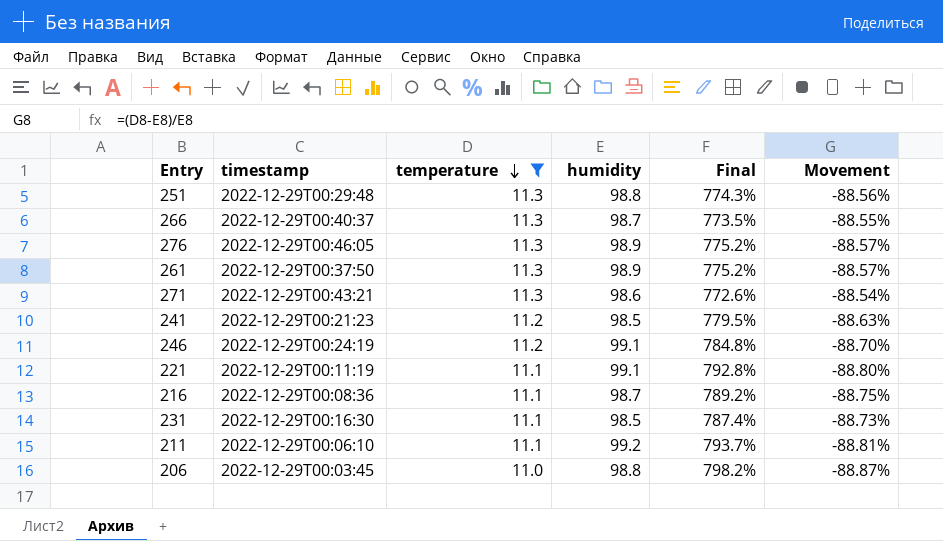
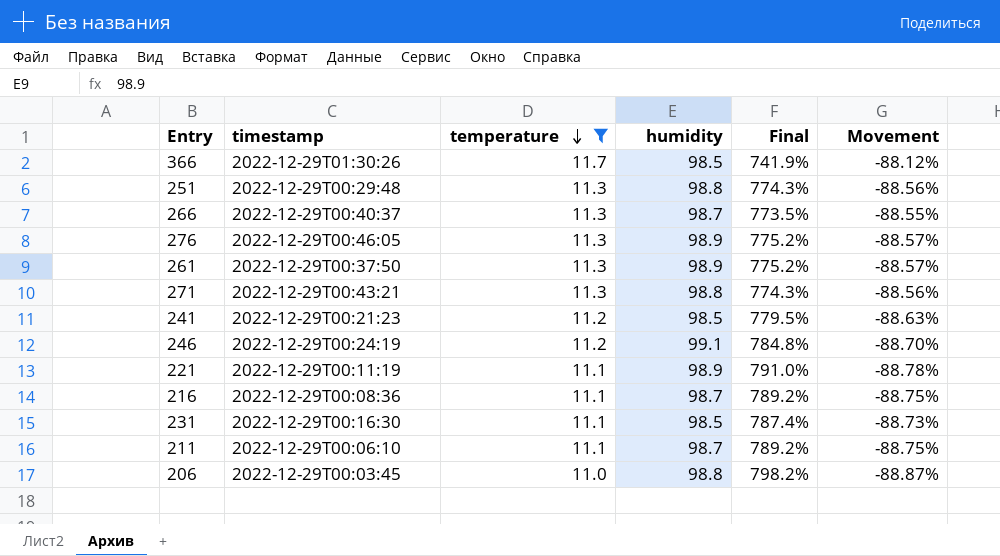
row 366: none -> 2022-12-29T01:30:26 | 11.7 | 98.5 | 741.9% | -88.12%
271 | humidity: 98.6 -> 98.8
271 | Final: 772.6% -> 774.3%
271 | Movement: -88.54% -> -88.56%
221 | humidity: 99.1 -> 98.9
221 | Final: 792.8% -> 791.0%
221 | Movement: -88.80% -> -88.78%
211 | humidity: 99.2 -> 98.7
211 | Final: 793.7% -> 789.2%
211 | Movement: -88.81% -> -88.75%

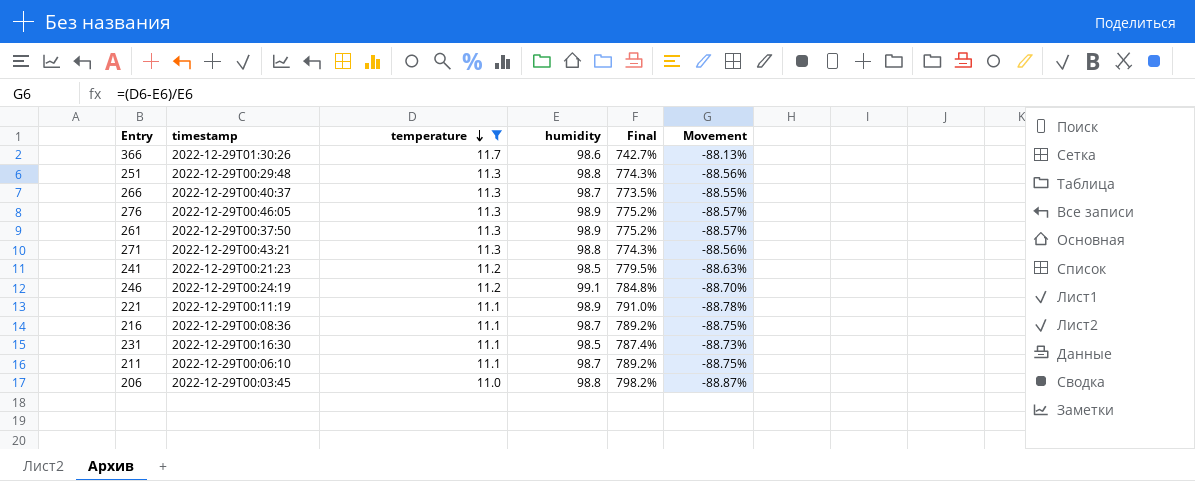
366 | humidity: 98.5 -> 98.6
366 | Final: 741.9% -> 742.7%
366 | Movement: -88.12% -> -88.13%

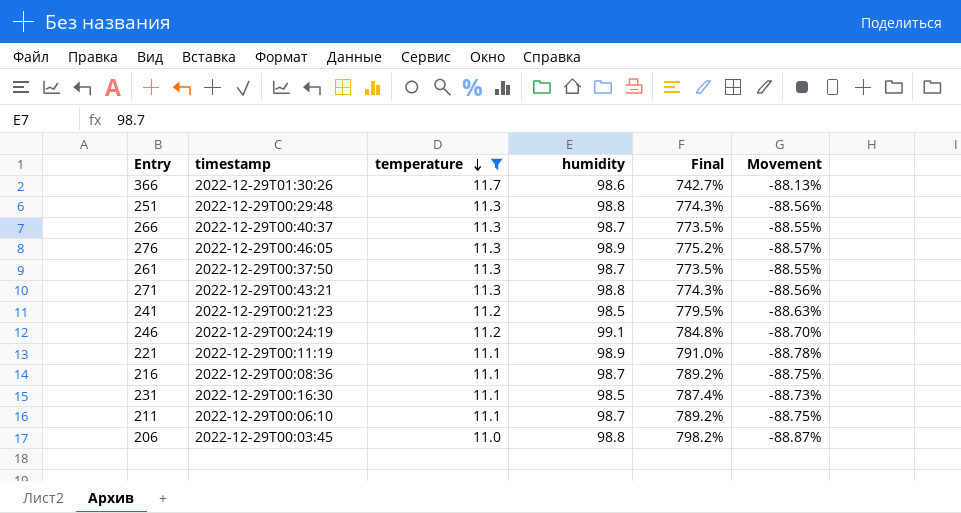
261 | humidity: 98.9 -> 98.7
261 | Final: 775.2% -> 773.5%
261 | Movement: -88.57% -> -88.55%

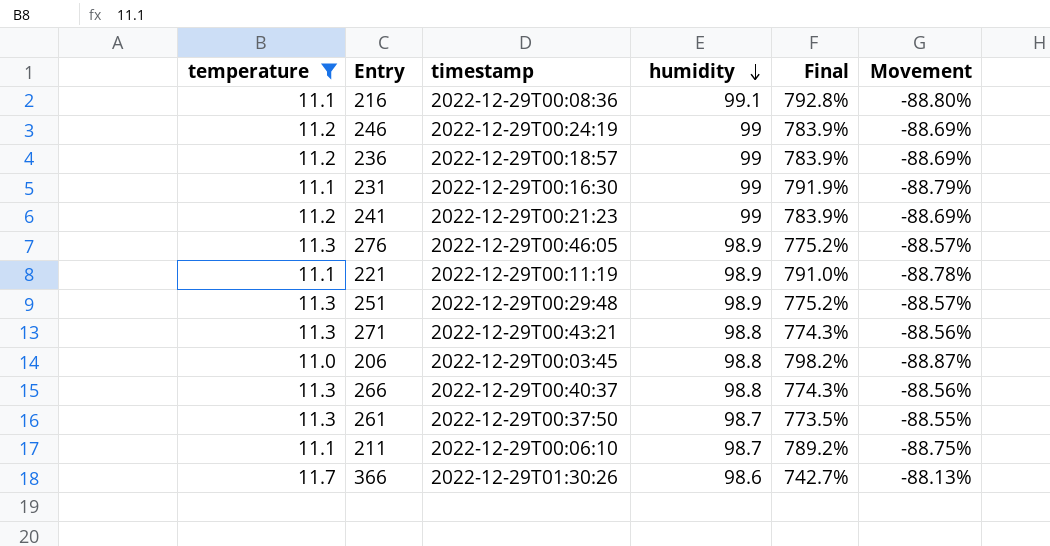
row order: temperature descending -> humidity descending
column temperature | position: 3 -> 1
216 | humidity: 98.7 -> 99.1
216 | Final: 789.2% -> 792.8%
216 | Movement: -88.75% -> -88.80%
246 | humidity: 99.1 -> 99
246 | Final: 784.8% -> 783.9%
246 | Movement: -88.70% -> -88.69%
row 236: none -> 11.2 | 2022-12-29T00:18:57 | 99 | 783.9% | -88.69%
231 | humidity: 98.5 -> 99
231 | Final: 787.4% -> 791.9%
231 | Movement: -88.73% -> -88.79%
241 | humidity: 98.5 -> 99
241 | Final: 779.5% -> 783.9%
241 | Movement: -88.63% -> -88.69%
251 | humidity: 98.8 -> 98.9
251 | Final: 774.3% -> 775.2%
251 | Movement: -88.56% -> -88.57%
266 | humidity: 98.7 -> 98.8
266 | Final: 773.5% -> 774.3%
266 | Movement: -88.55% -> -88.56%

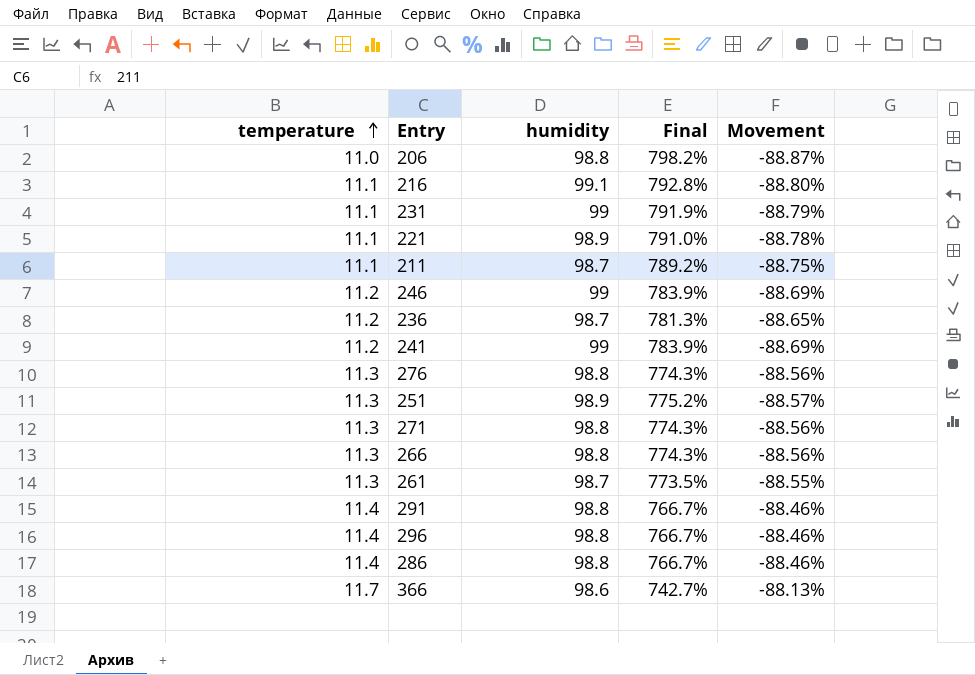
filter: temperature != 11.4 -> none
row order: humidity descending -> temperature ascending
column timestamp | position: 3 -> none
236 | humidity: 99 -> 98.7
236 | Final: 783.9% -> 781.3%
236 | Movement: -88.69% -> -88.65%
276 | humidity: 98.9 -> 98.8
276 | Final: 775.2% -> 774.3%
276 | Movement: -88.57% -> -88.56%

